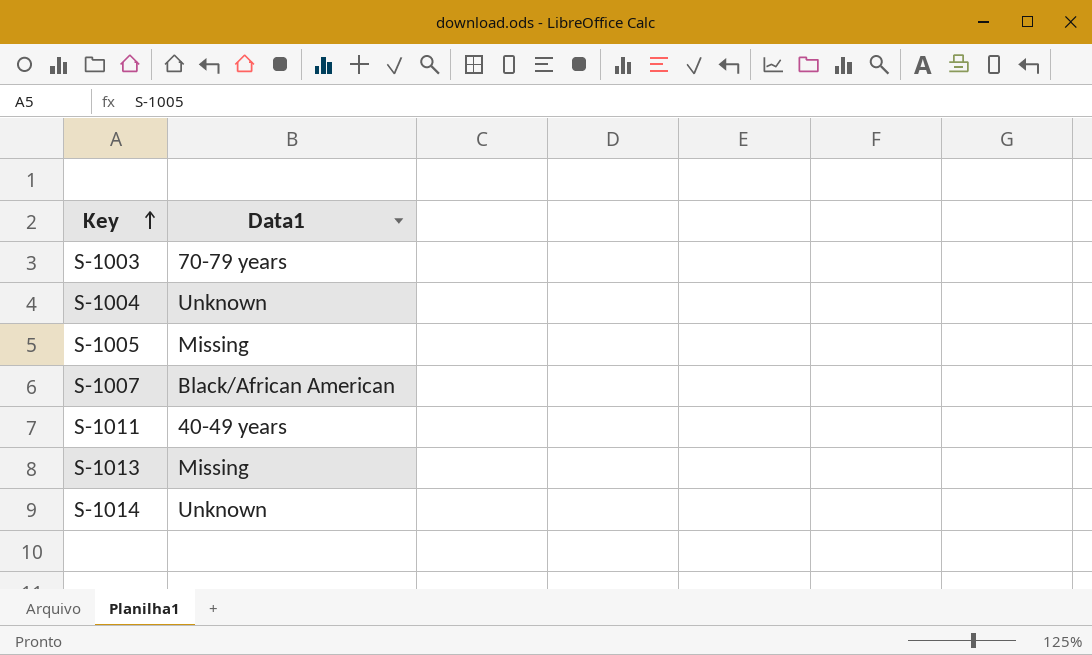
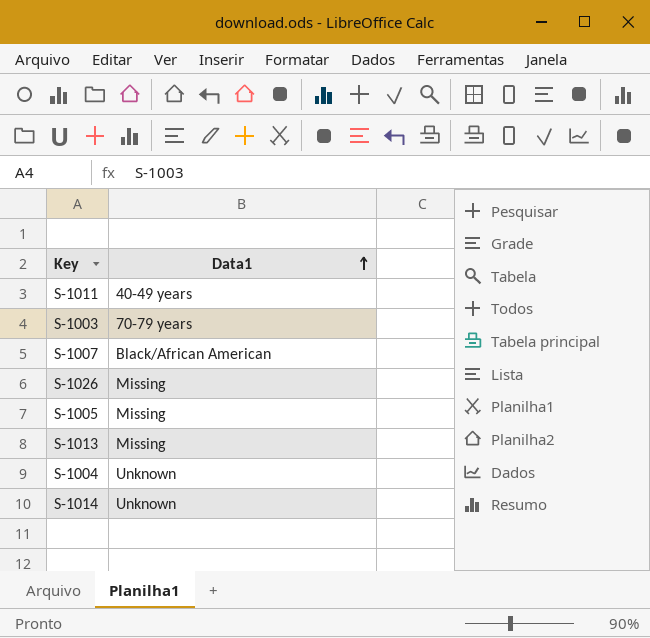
row order: Key ascending -> Data1 ascending
row S-1026: none -> Missing

